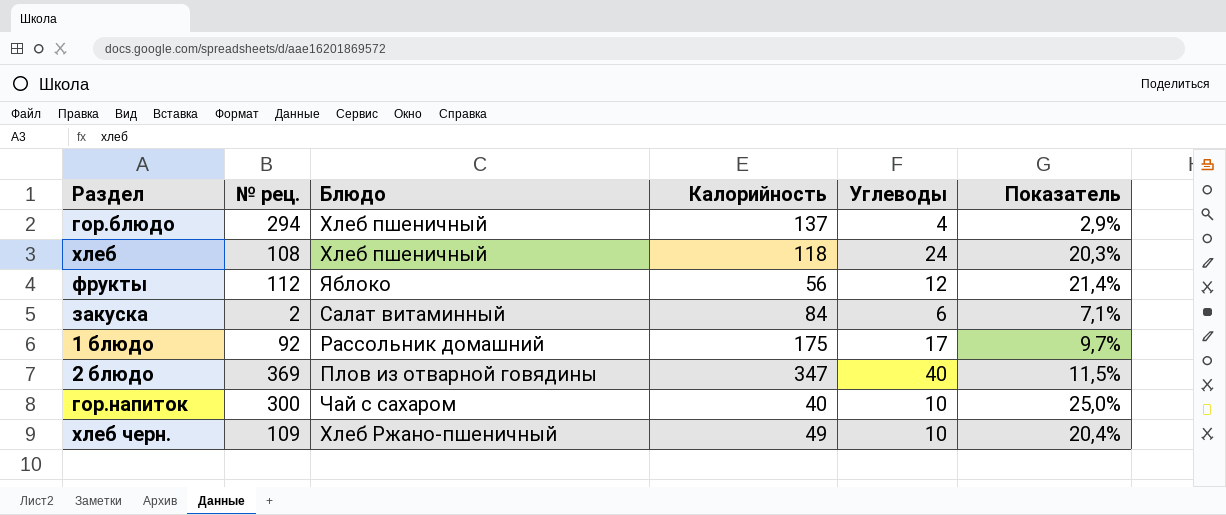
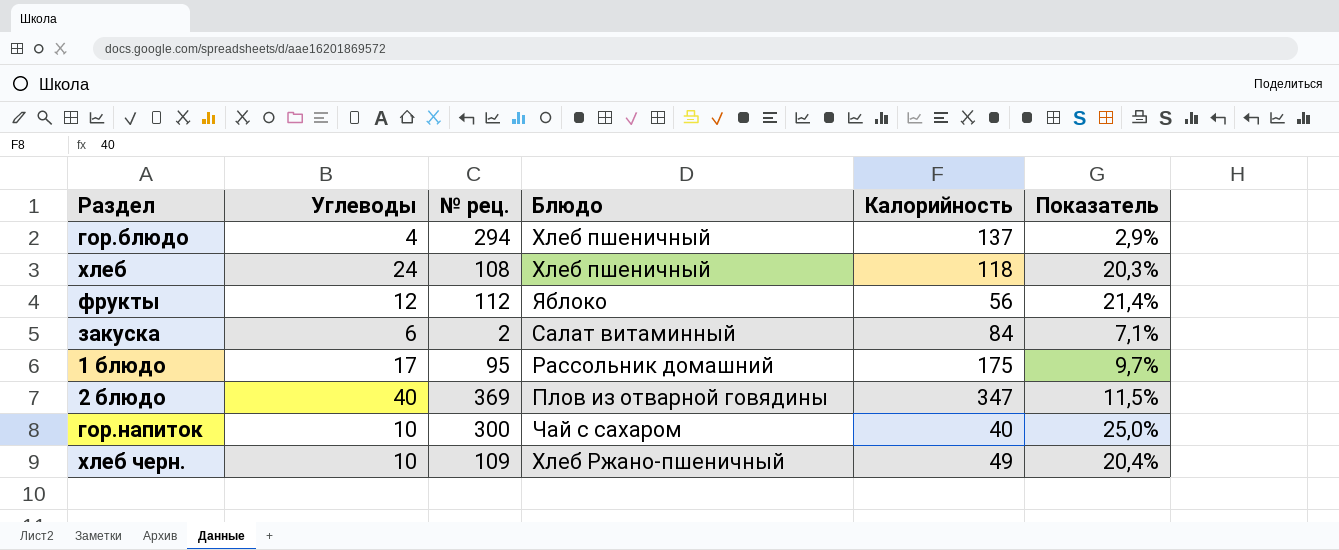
column Углеводы | position: 5 -> 2
1 блюдо | № рец.: 92 -> 95

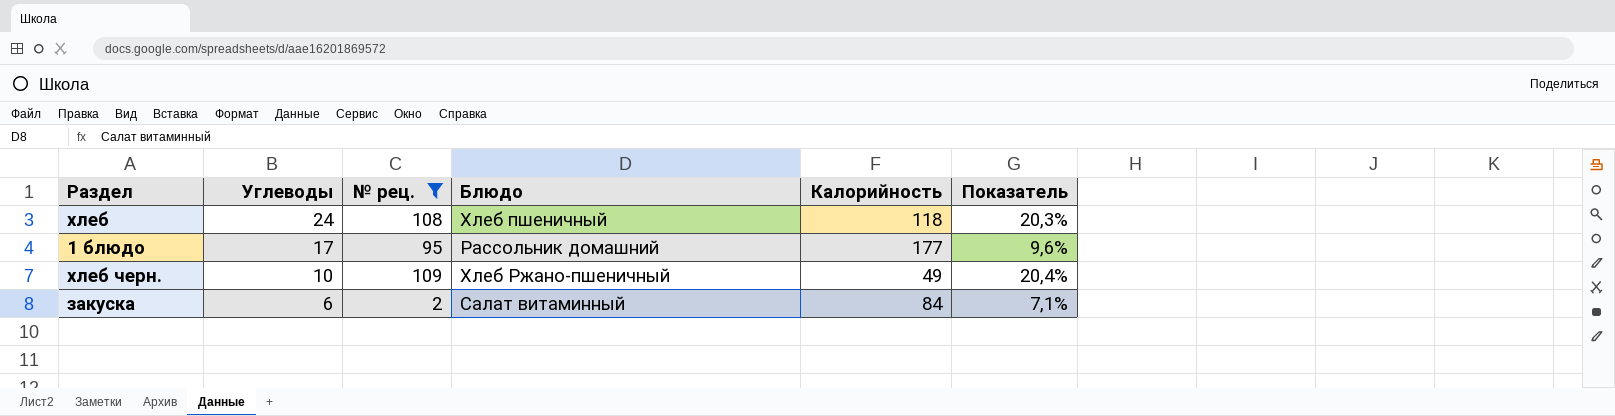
filter: none -> № рец. <= 109
row order: none -> Углеводы descending
1 блюдо | Калорийность: 175 -> 177
1 блюдо | Показатель: 9,7% -> 9,6%

